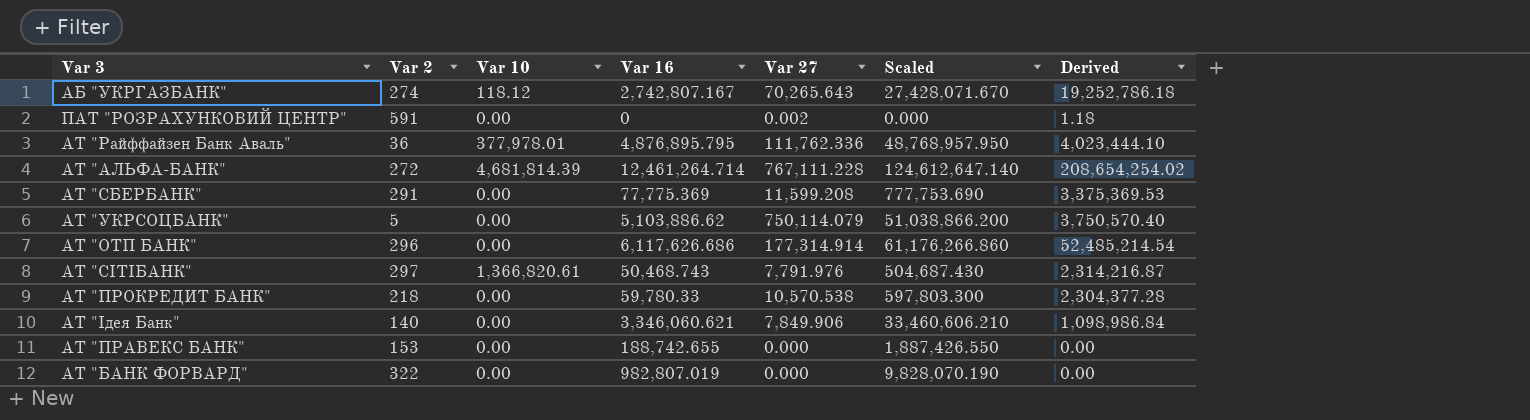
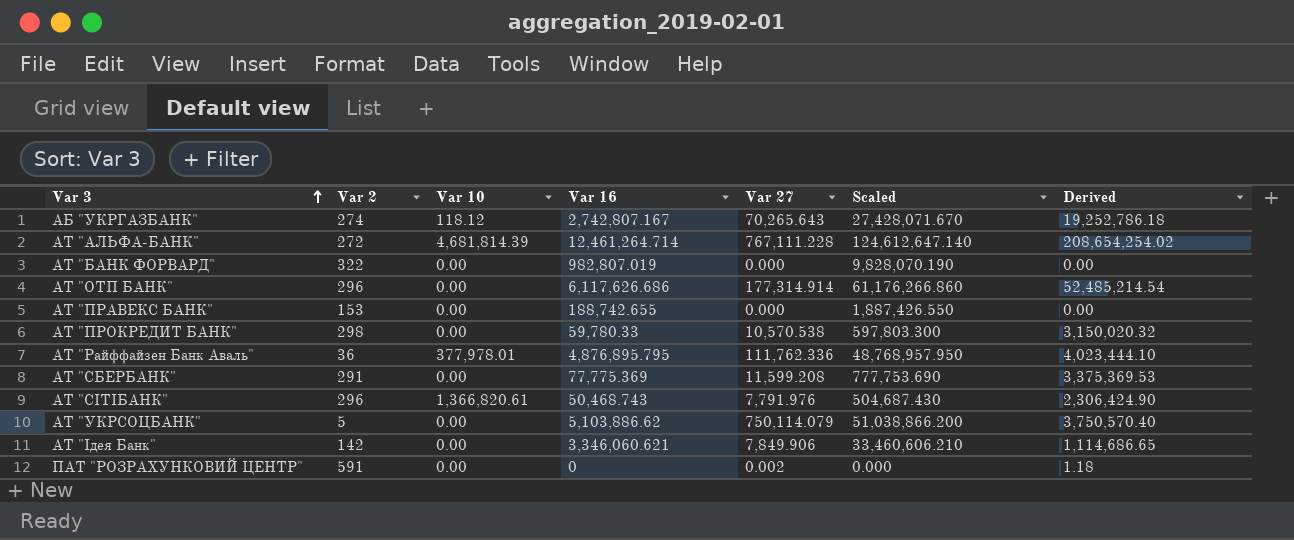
row order: none -> Var 3 ascending
АТ "ПРОКРЕДИТ БАНК" | Var 2: 218 -> 298
АТ "ПРОКРЕДИТ БАНК" | Derived: 2,304,377.28 -> 3,150,020.32
АТ "СІТІБАНК" | Var 2: 297 -> 296
АТ "СІТІБАНК" | Derived: 2,314,216.87 -> 2,306,424.90
АТ "Ідея Банк" | Var 2: 140 -> 142
АТ "Ідея Банк" | Derived: 1,098,986.84 -> 1,114,686.65

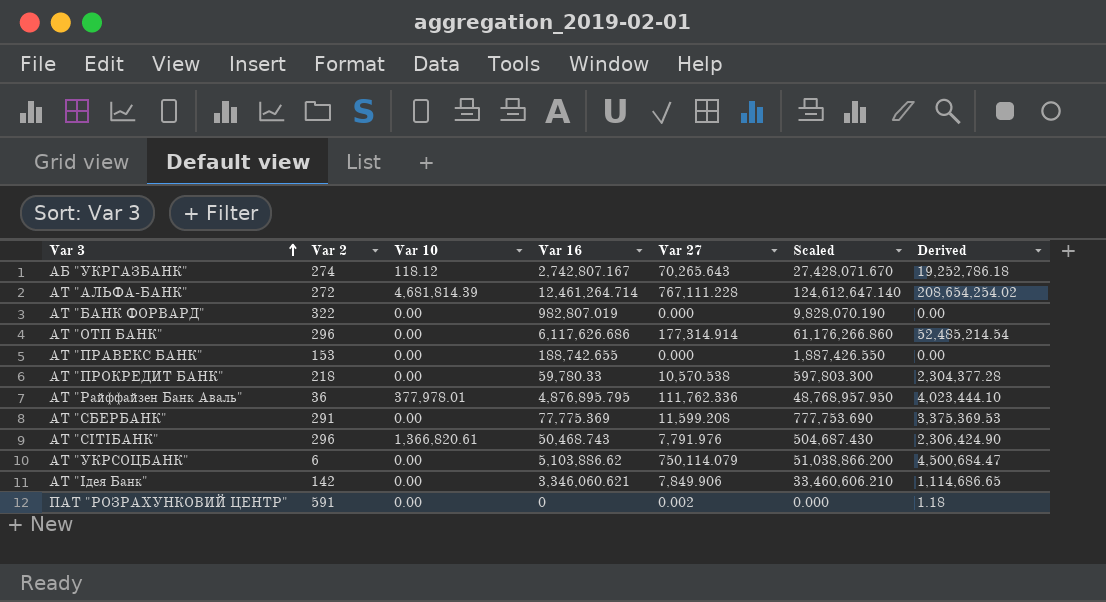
АТ "ПРОКРЕДИТ БАНК" | Var 2: 298 -> 218
АТ "ПРОКРЕДИТ БАНК" | Derived: 3,150,020.32 -> 2,304,377.28
АТ "УКРСОЦБАНК" | Var 2: 5 -> 6
АТ "УКРСОЦБАНК" | Derived: 3,750,570.40 -> 4,500,684.47

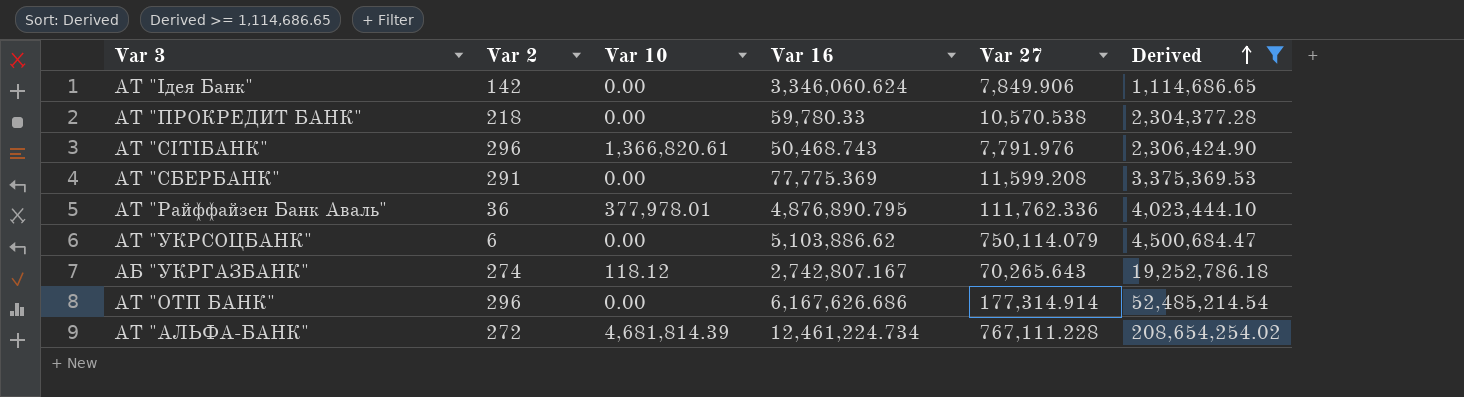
filter: none -> Derived >= 1,114,686.65
row order: Var 3 ascending -> Derived ascending
column Scaled | formula: [Var 16] * 10 -> none
АТ "Ідея Банк" | Var 16: 3,346,060.621 -> 3,346,060.624
АТ "Райффайзен Банк Аваль" | Var 16: 4,876,895.795 -> 4,876,890.795
АТ "ОТП БАНК" | Var 16: 6,117,626.686 -> 6,167,626.686
АТ "АЛЬФА-БАНК" | Var 16: 12,461,264.714 -> 12,461,224.734

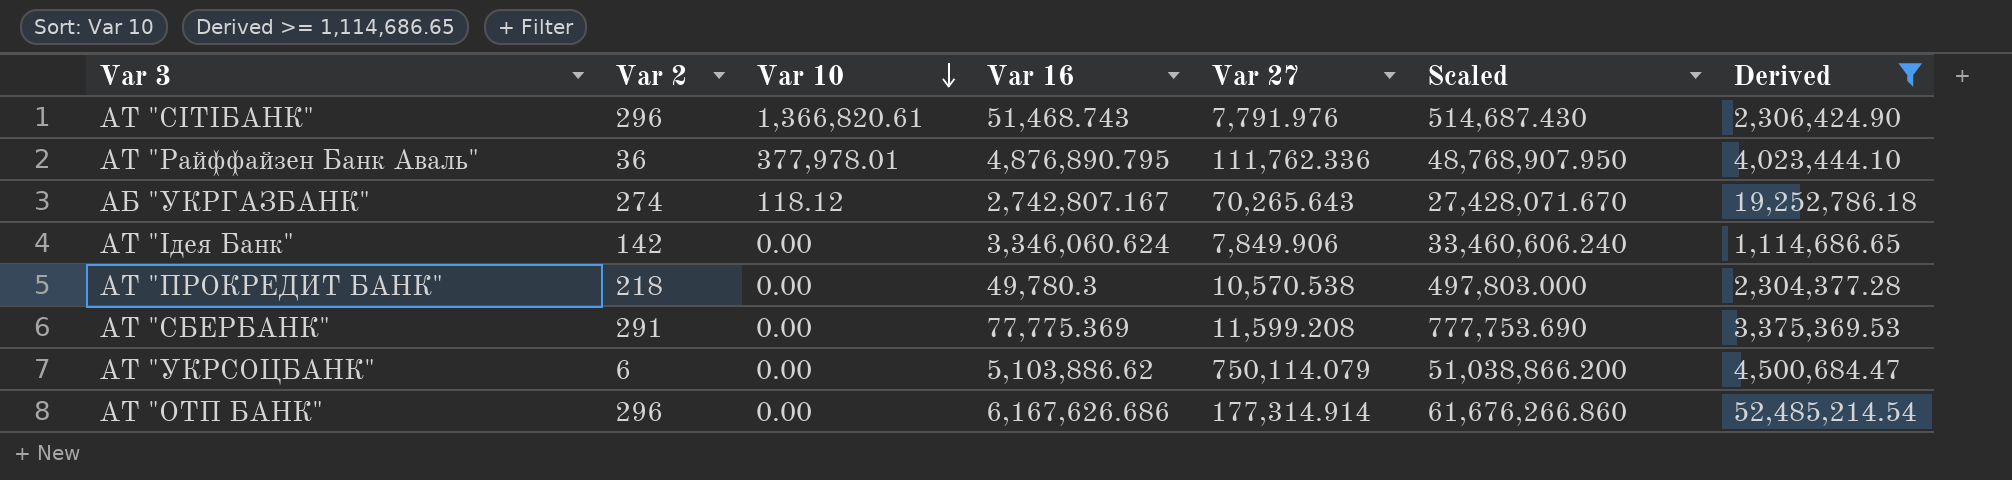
row order: Derived ascending -> Var 10 descending
column Scaled | formula: none -> [Var 16] * 10
row АТ "АЛЬФА-БАНК": 272 | 4,681,814.39 | 12,461,224.734 | 767,111.228 | 208,654,254.02 -> none
АТ "СІТІБАНК" | Var 16: 50,468.743 -> 51,468.743
АТ "ПРОКРЕДИТ БАНК" | Var 16: 59,780.33 -> 49,780.3

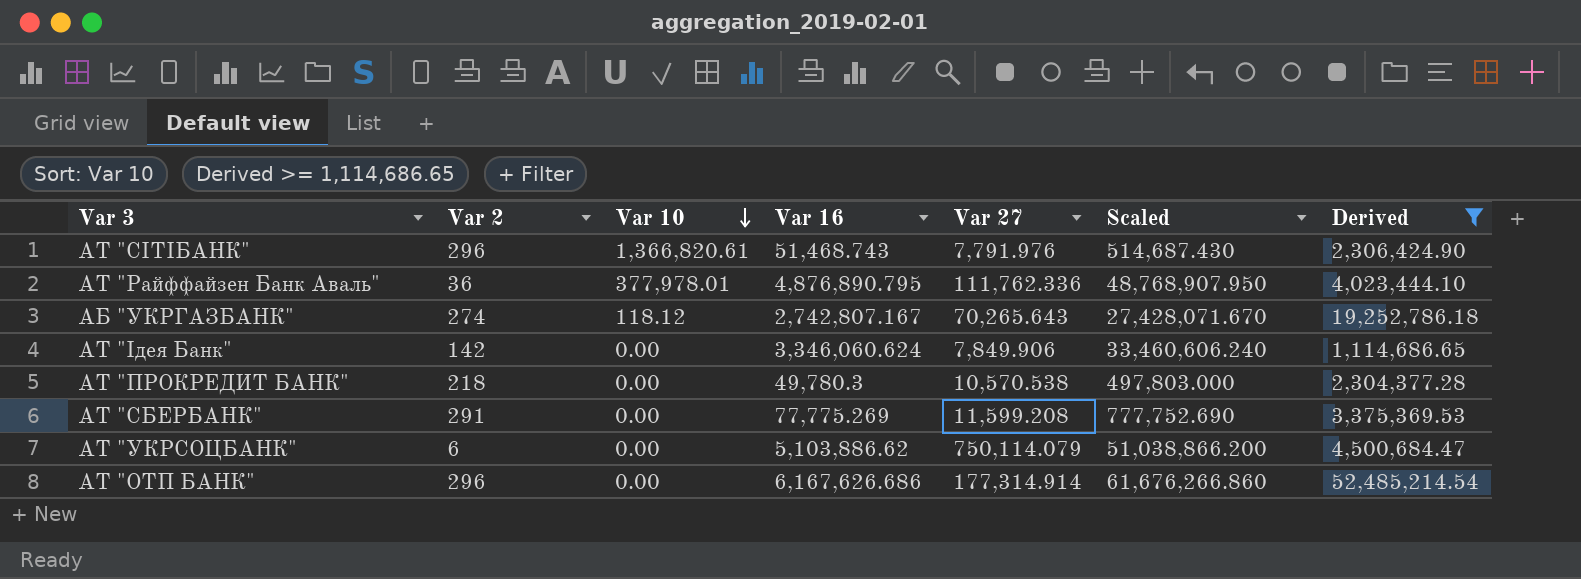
АТ "СБЕРБАНК" | Var 16: 77,775.369 -> 77,775.269
АТ "СБЕРБАНК" | Scaled: 777,753.690 -> 777,752.690

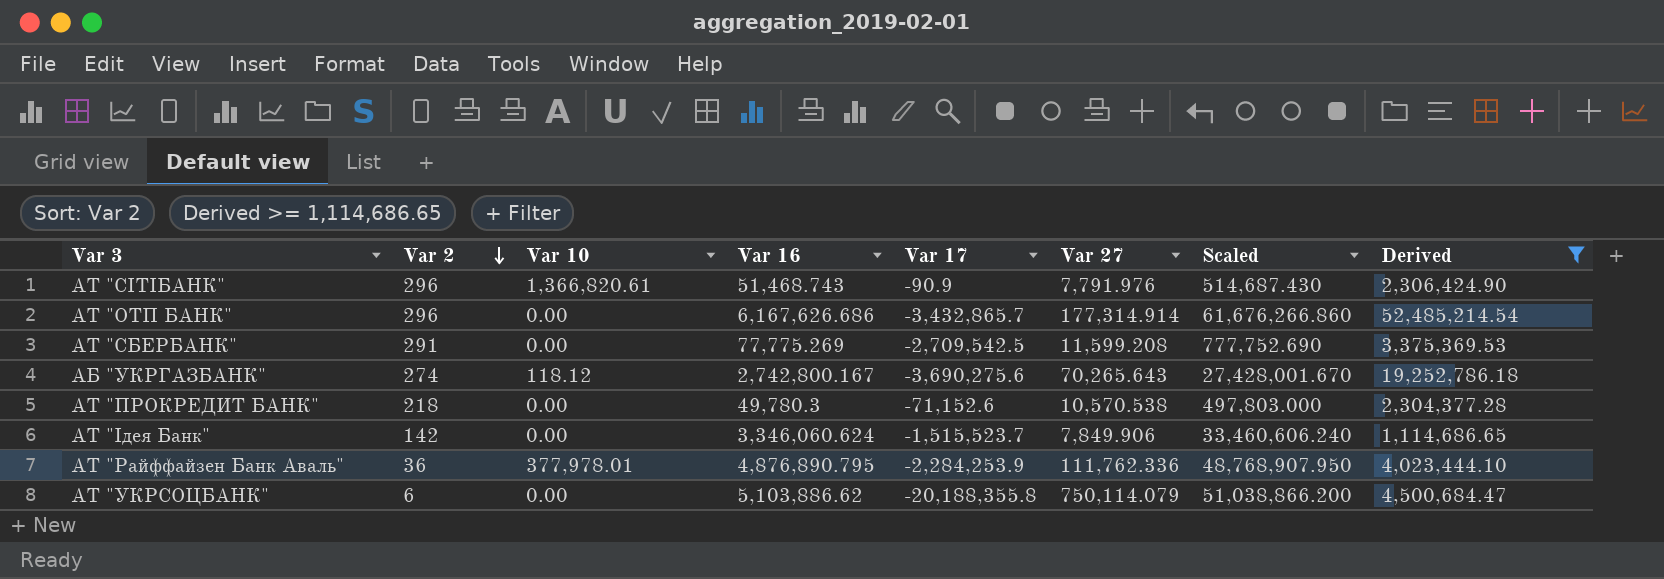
row order: Var 10 descending -> Var 2 descending
column Var 17 | position: none -> 5
АБ "УКРГАЗБАНК" | Var 16: 2,742,807.167 -> 2,742,800.167
АБ "УКРГАЗБАНК" | Scaled: 27,428,071.670 -> 27,428,001.670

